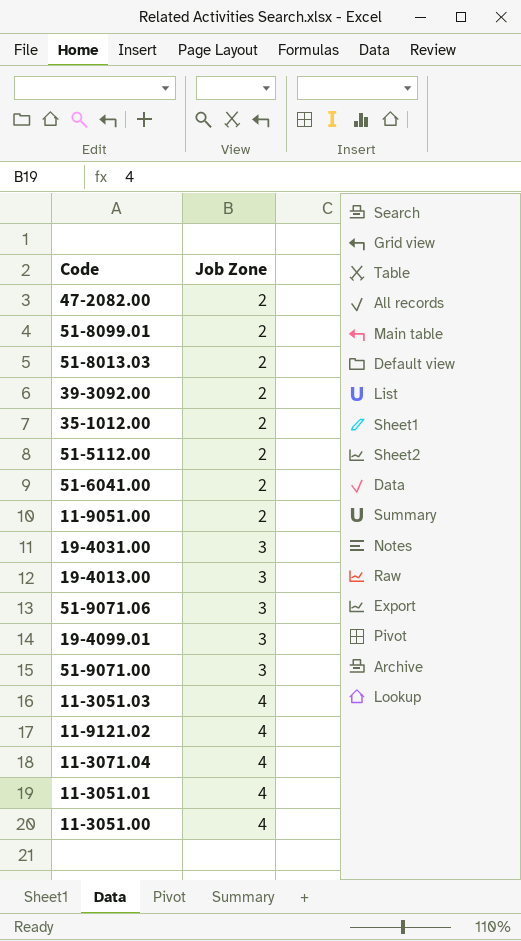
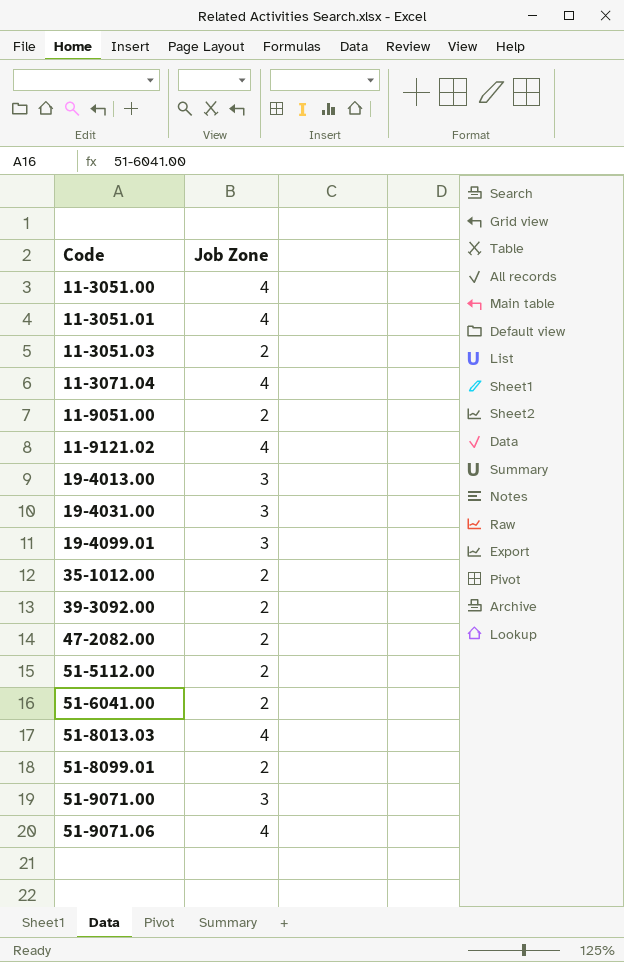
row order: Job Zone ascending -> Code ascending
11-3051.03 | Job Zone: 4 -> 2
51-8013.03 | Job Zone: 2 -> 4
51-9071.06 | Job Zone: 3 -> 4

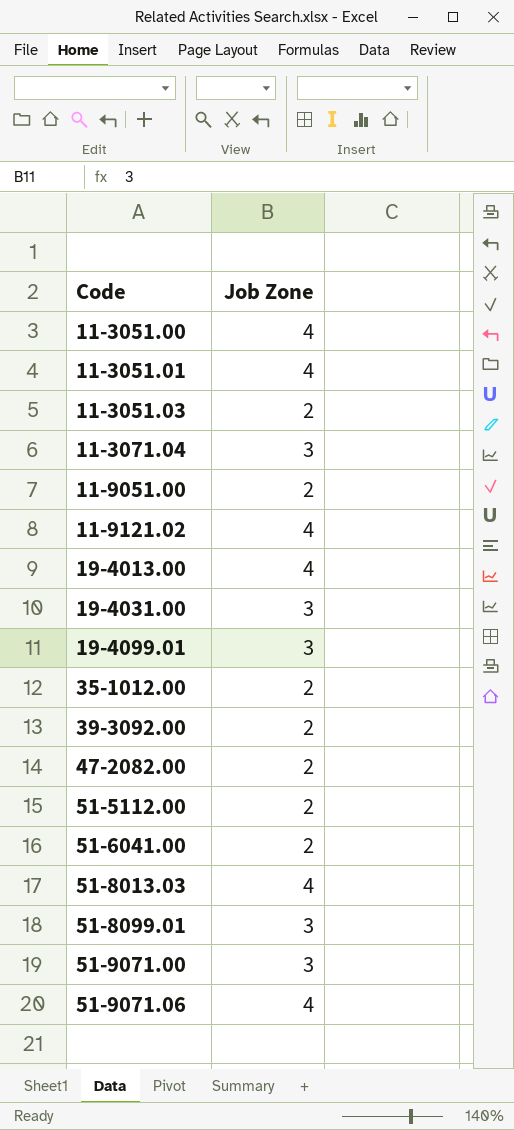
11-3071.04 | Job Zone: 4 -> 3
19-4013.00 | Job Zone: 3 -> 4
51-8099.01 | Job Zone: 2 -> 3

